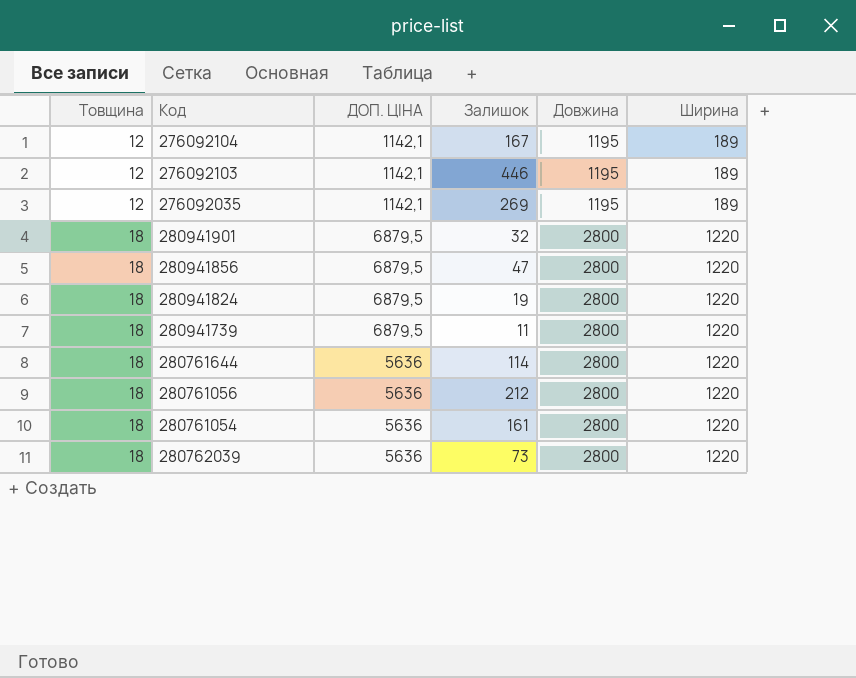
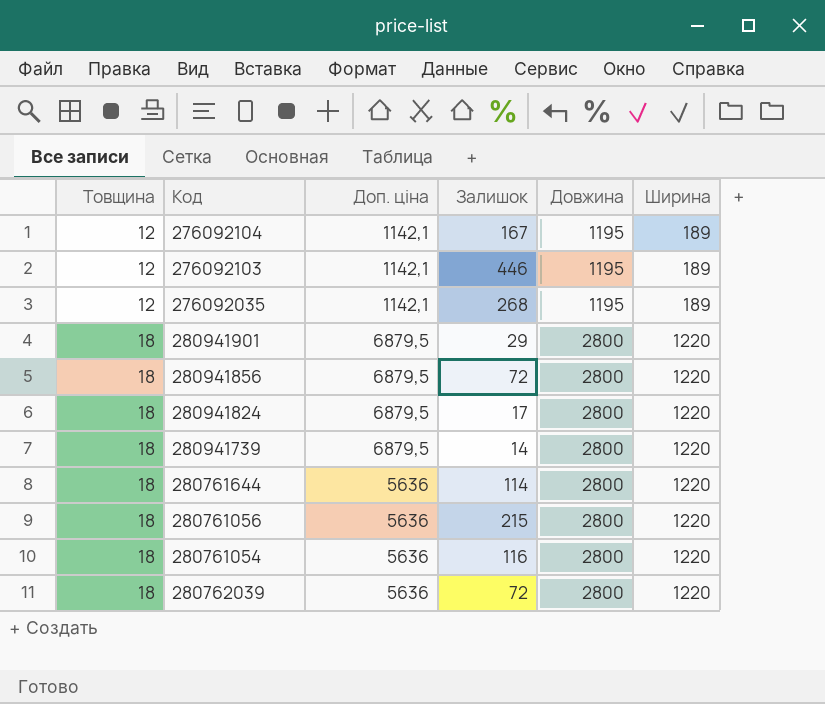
column name: ДОП. ЦІНА -> Доп. ціна
276092035 | Залишок: 269 -> 268
280941901 | Залишок: 32 -> 29
280941856 | Залишок: 47 -> 72
280941824 | Залишок: 19 -> 17
280941739 | Залишок: 11 -> 14
280761056 | Залишок: 212 -> 215
280761054 | Залишок: 161 -> 116
280762039 | Залишок: 73 -> 72

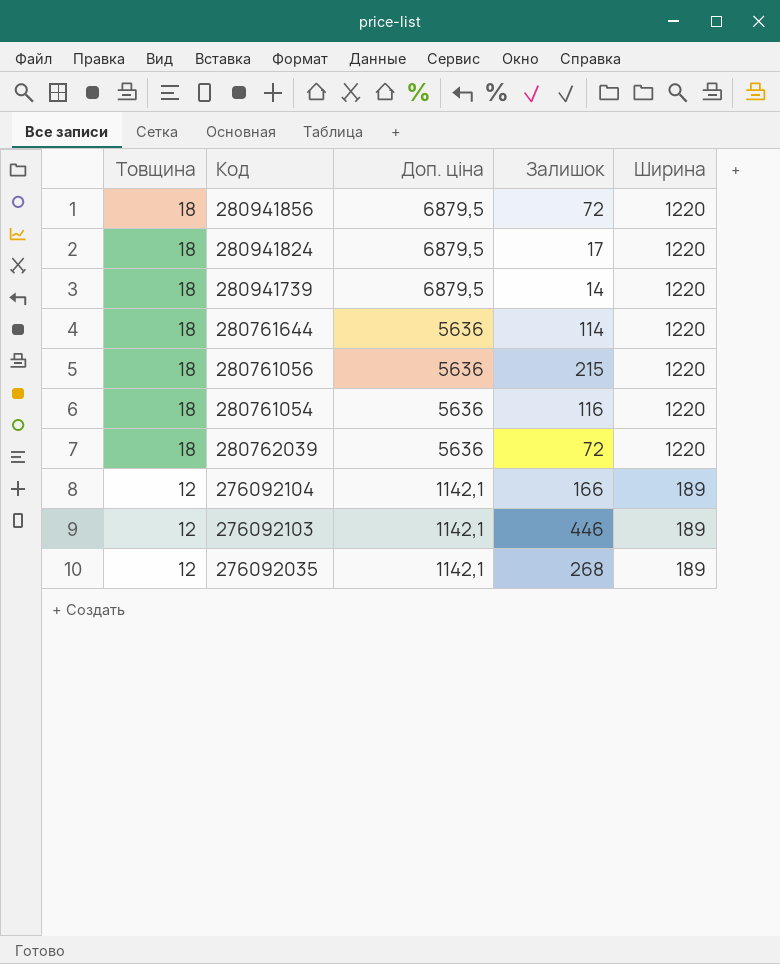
row order: Товщина ascending -> Товщина descending
column Довжина | position: 5 -> none
row 280941901: 18 | 6879,5 | 29 | 2800 | 1220 -> none
276092104 | Залишок: 167 -> 166

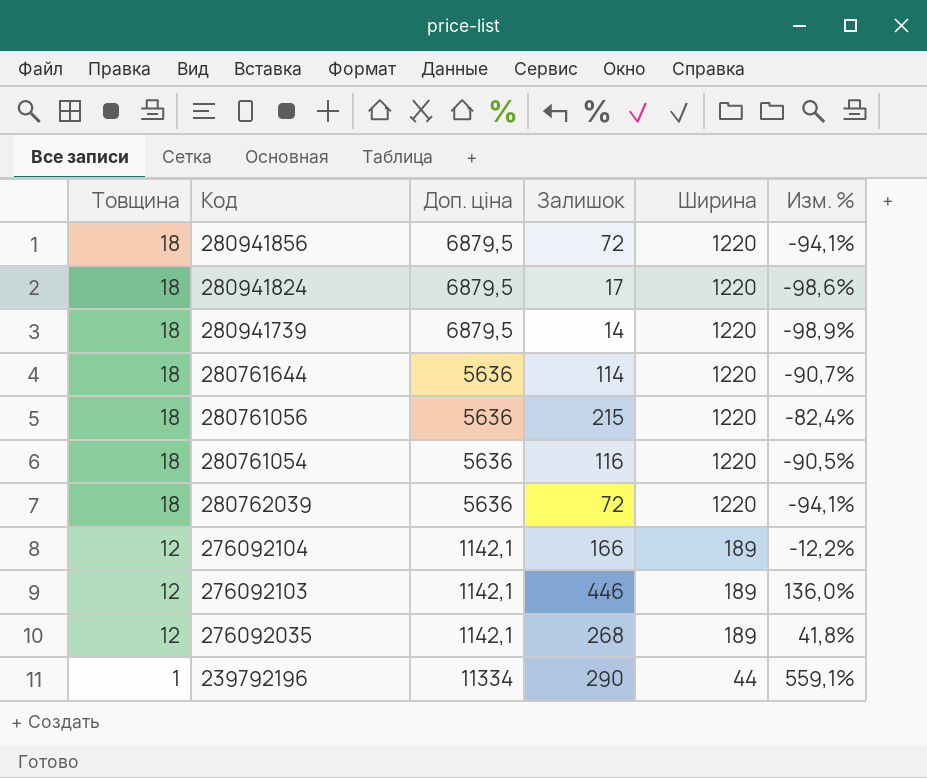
column Изм. % | formula: none -> ([Залишок] - [Ширина]) / [Ширина]
row 239792196: none -> 1 | 11334 | 290 | 44 | 559,1%

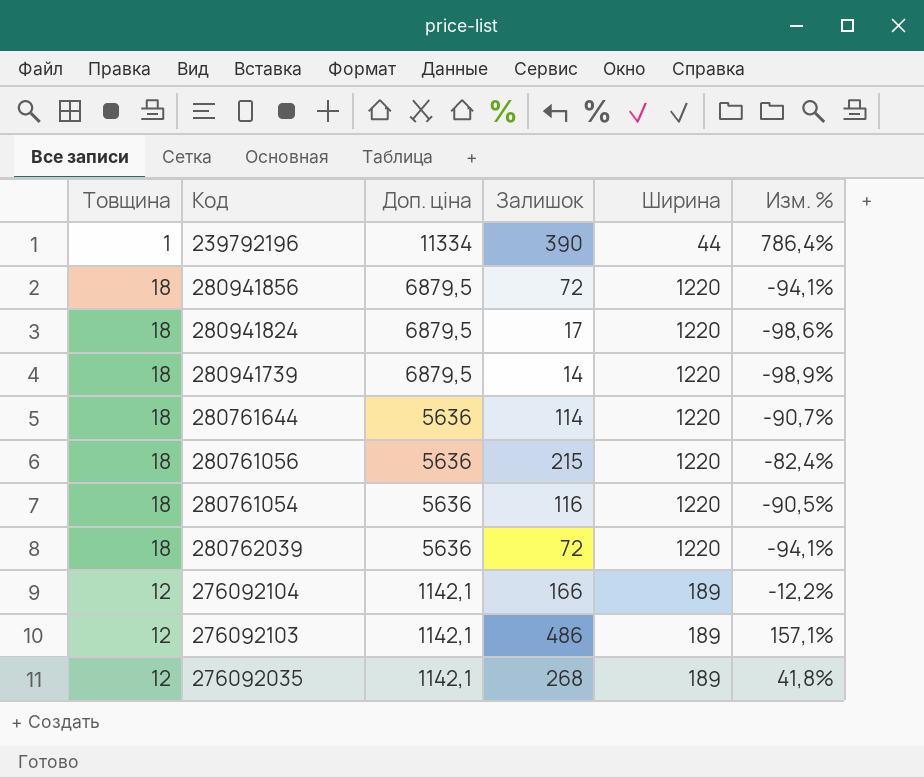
row order: Товщина descending -> Доп. ціна descending
239792196 | Залишок: 290 -> 390
239792196 | Изм. %: 559,1% -> 786,4%
276092103 | Залишок: 446 -> 486
276092103 | Изм. %: 136,0% -> 157,1%

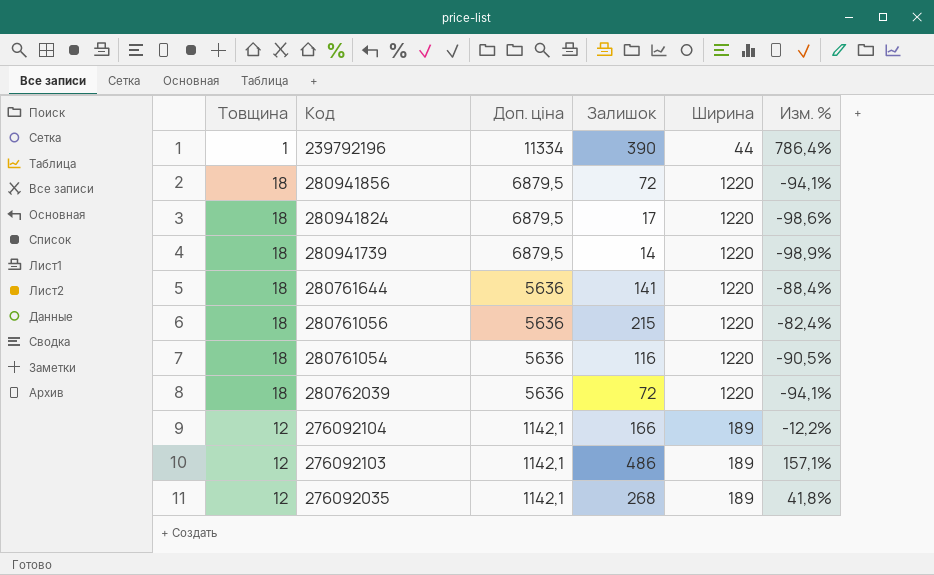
280761644 | Залишок: 114 -> 141
280761644 | Изм. %: -90,7% -> -88,4%

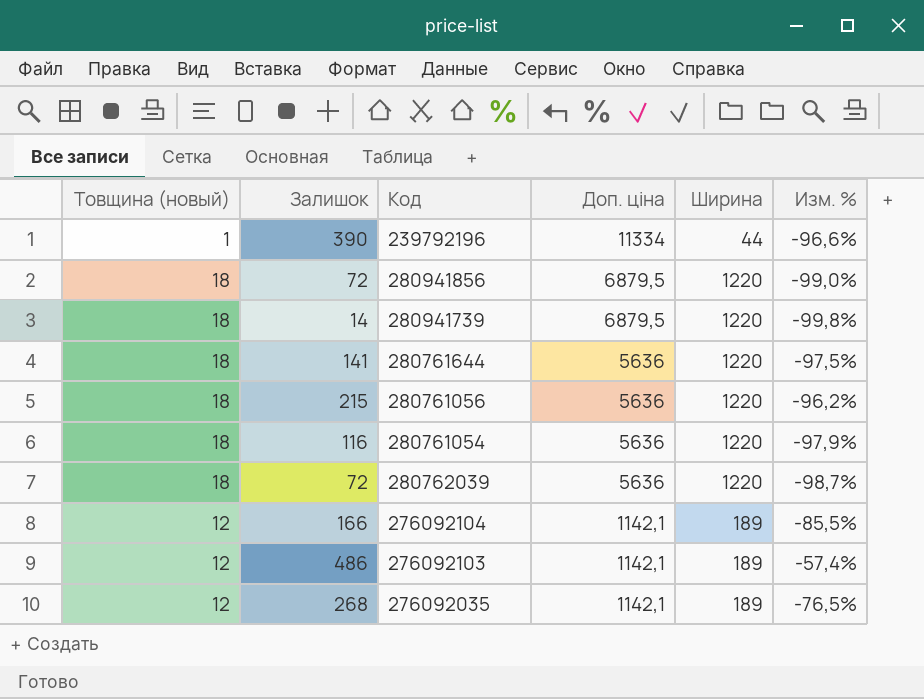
column name: Товщина -> Товщина (новый)
column Залишок | position: 4 -> 2
column Изм. % | formula: ([Залишок] - [Ширина]) / [Ширина] -> ([Залишок] - [Доп. ціна]) / [Доп. ціна]
row 280941824: 18 | 6879,5 | 17 | 1220 | -98,6% -> none

